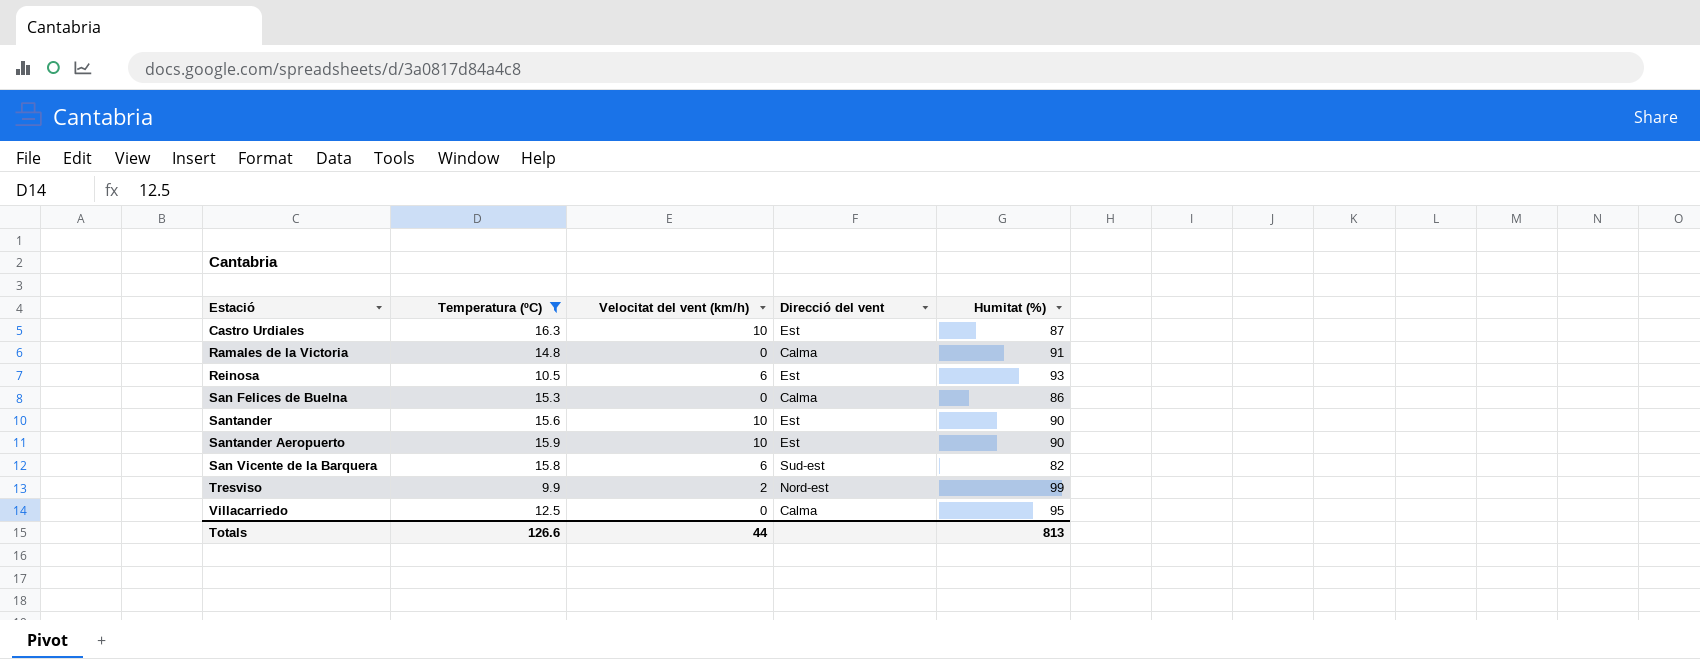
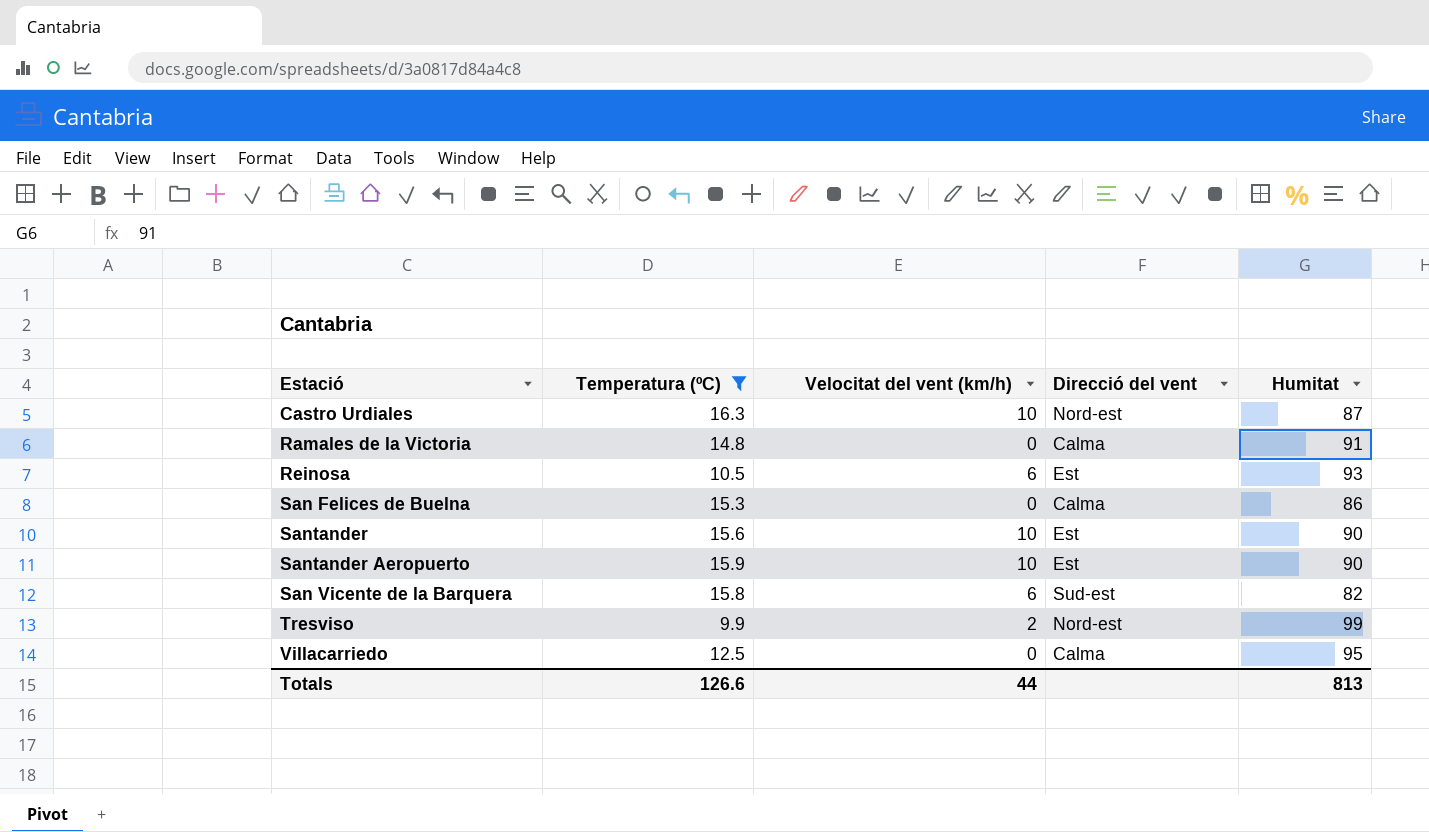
column name: Humitat (%) -> Humitat
Castro Urdiales | Direcció del vent: Est -> Nord-est

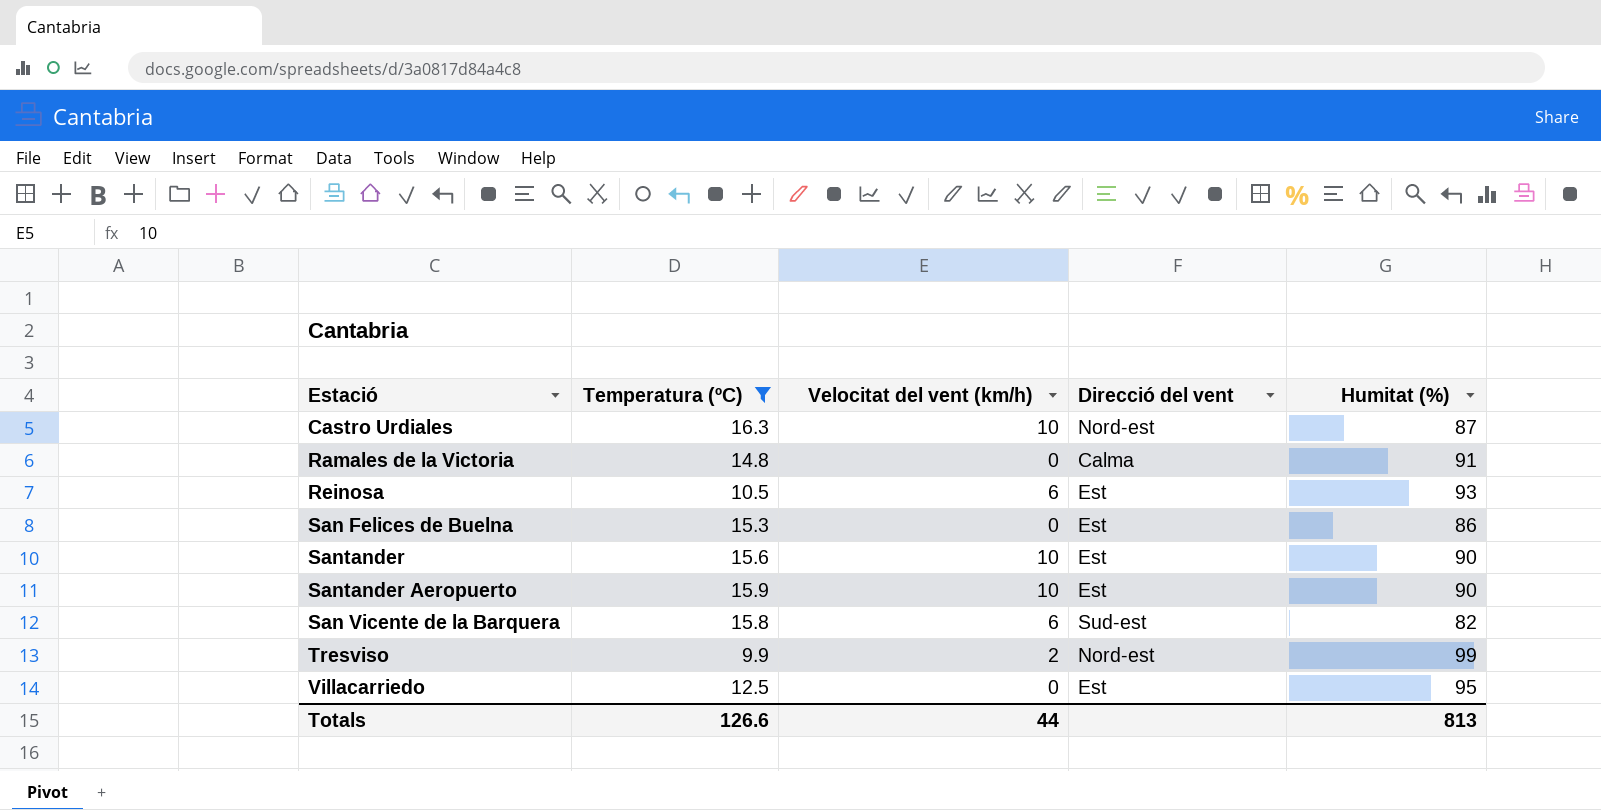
column name: Humitat -> Humitat (%)
San Felices de Buelna | Direcció del vent: Calma -> Est
Villacarriedo | Direcció del vent: Calma -> Est

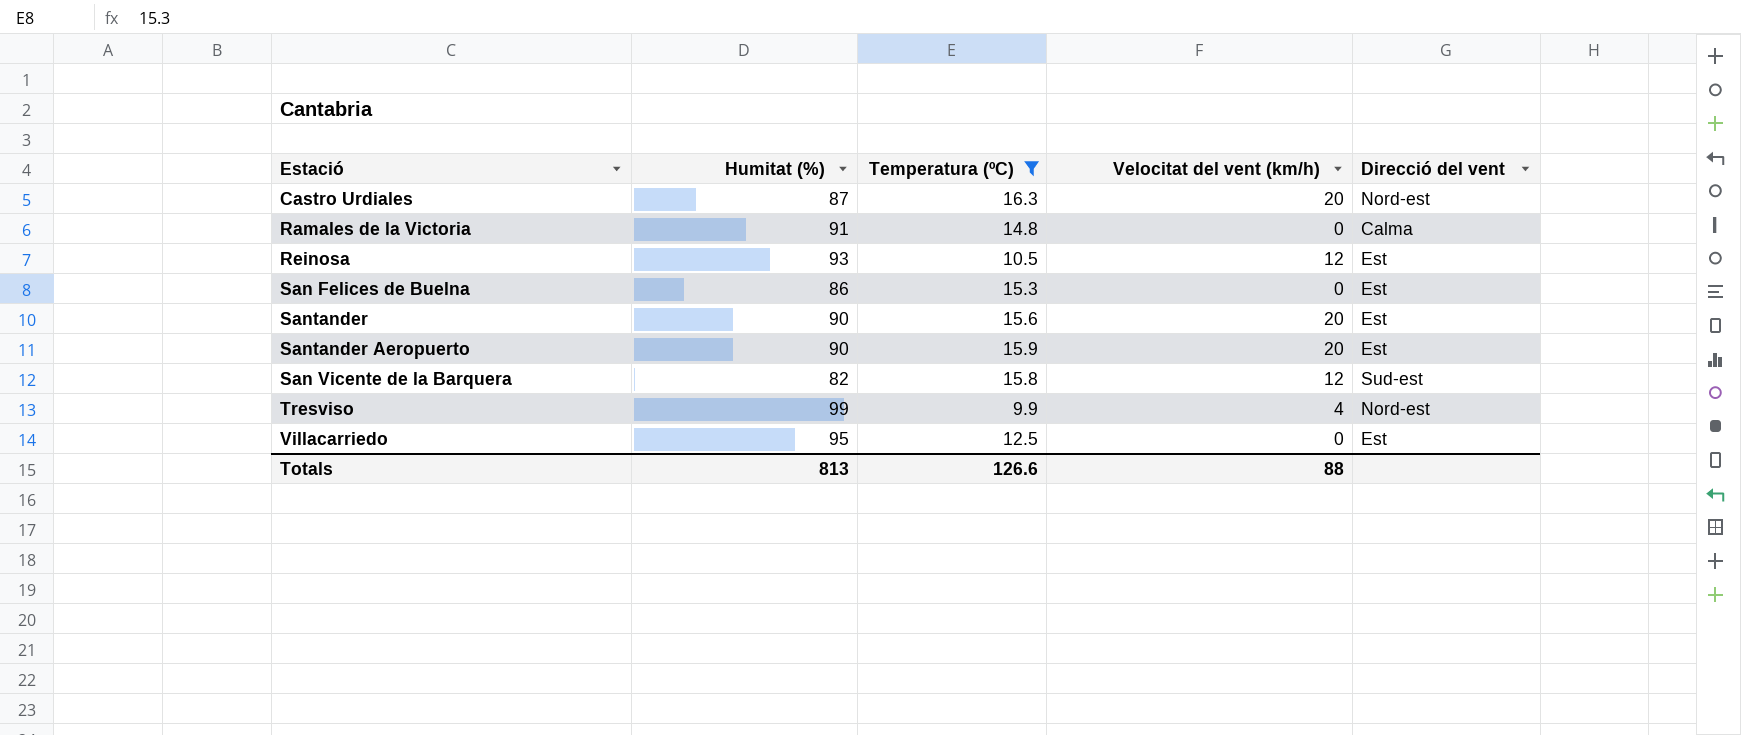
column Humitat (%) | position: 5 -> 2
Castro Urdiales | Velocitat del vent (km/h): 10 -> 20
Reinosa | Velocitat del vent (km/h): 6 -> 12
Santander | Velocitat del vent (km/h): 10 -> 20
Santander Aeropuerto | Velocitat del vent (km/h): 10 -> 20
San Vicente de la Barquera | Velocitat del vent (km/h): 6 -> 12
Tresviso | Velocitat del vent (km/h): 2 -> 4
Totals | Velocitat del vent (km/h): 44 -> 88

